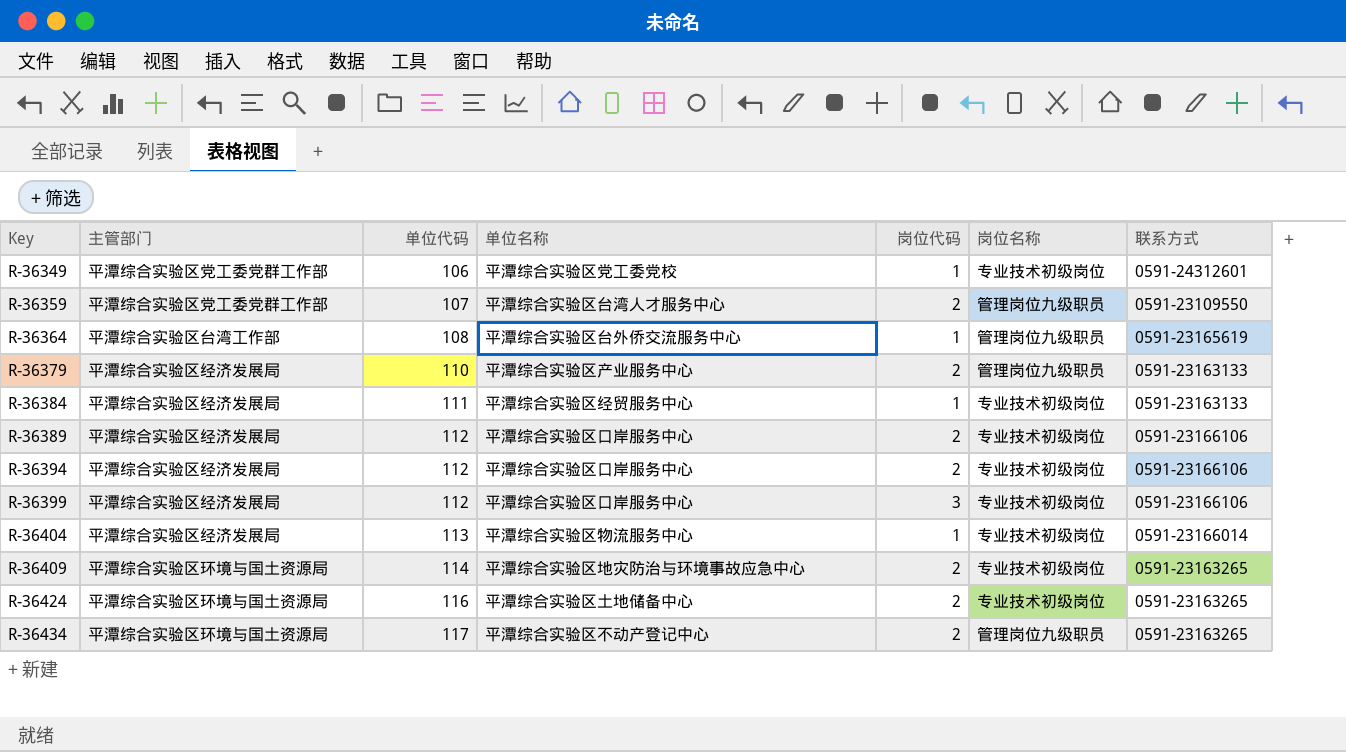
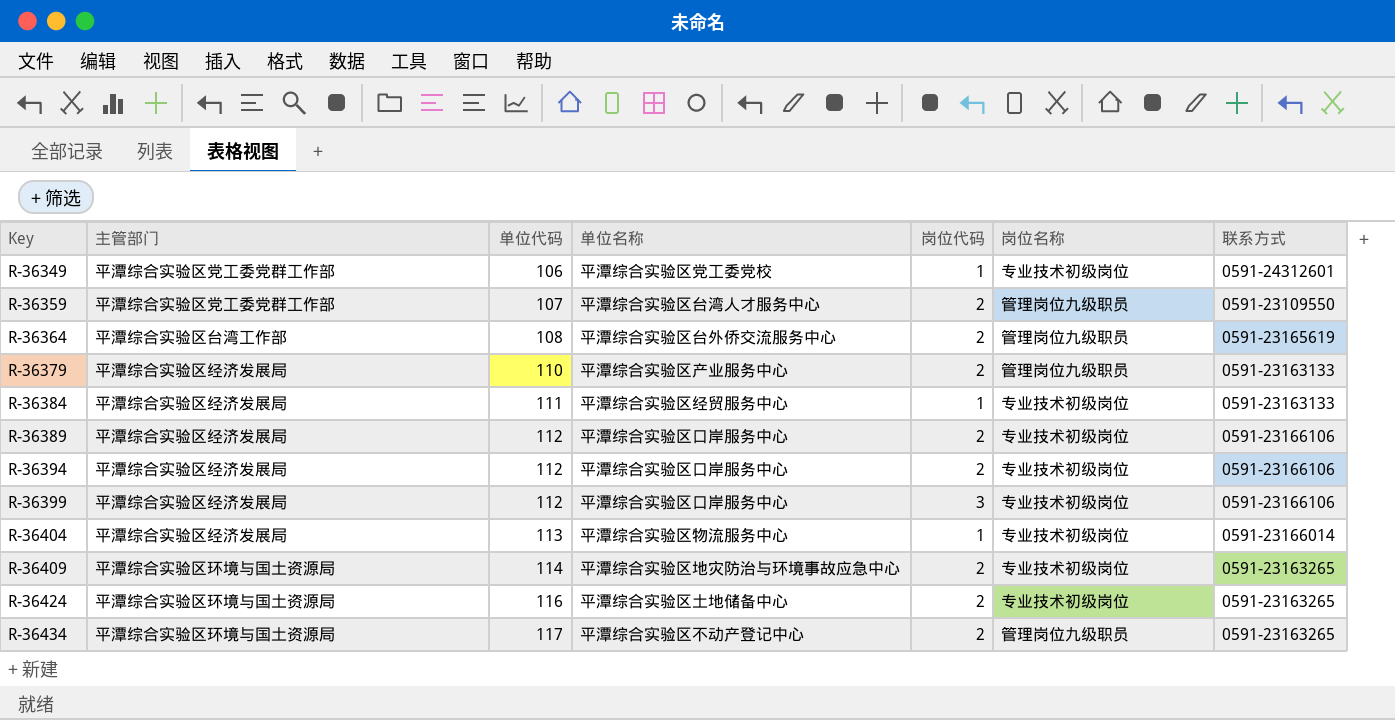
R-36364 | 岗位代码: 1 -> 2

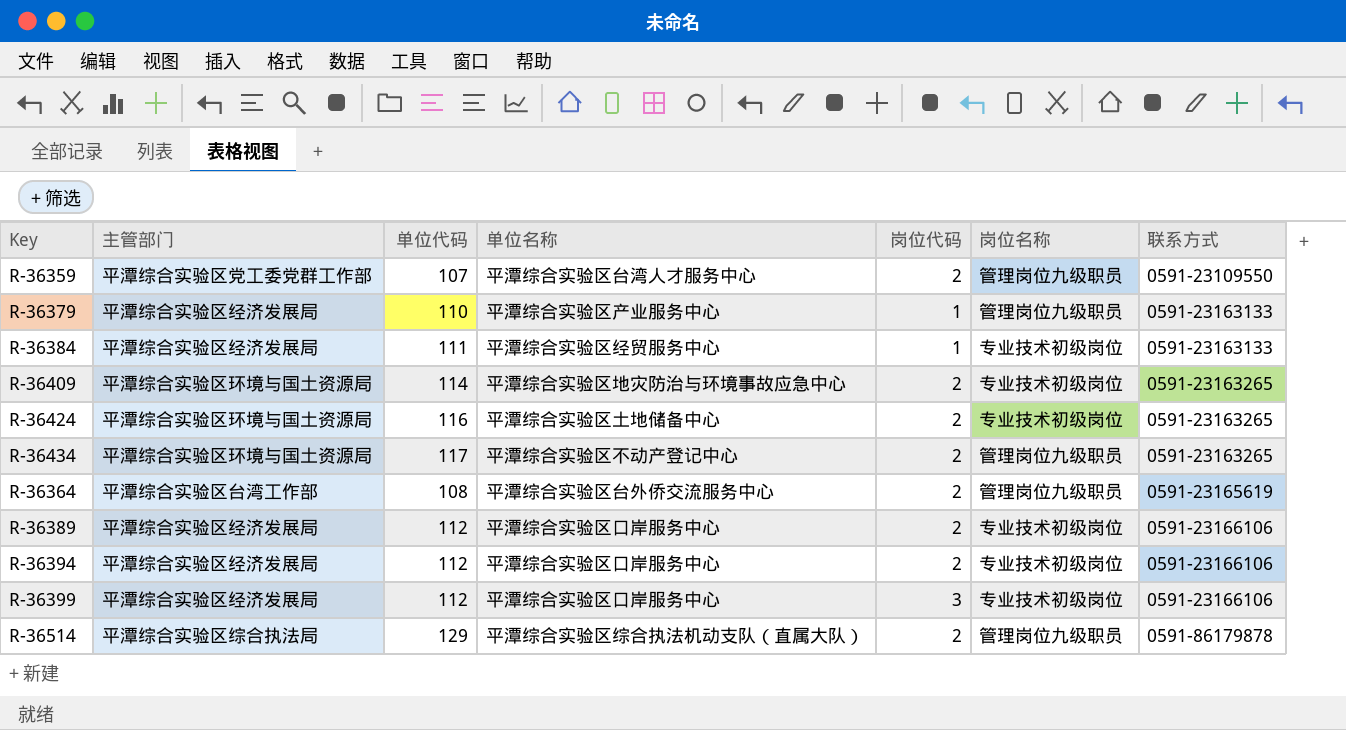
row order: Key ascending -> 联系方式 ascending
row R-36349: 平潭综合实验区党工委党群工作部 | 106 | 平潭综合实验区党工委党校 | 1 | 专业技术初级岗位 | 0591-24312601 -> none
row R-36404: 平潭综合实验区经济发展局 | 113 | 平潭综合实验区物流服务中心 | 1 | 专业技术初级岗位 | 0591-23166014 -> none
R-36379 | 岗位代码: 2 -> 1
row R-36514: none -> 平潭综合实验区综合执法局 | 129 | 平潭综合实验区综合执法机动支队（直属大队） | 2 | 管理岗位九级职员 | 0591-86179878

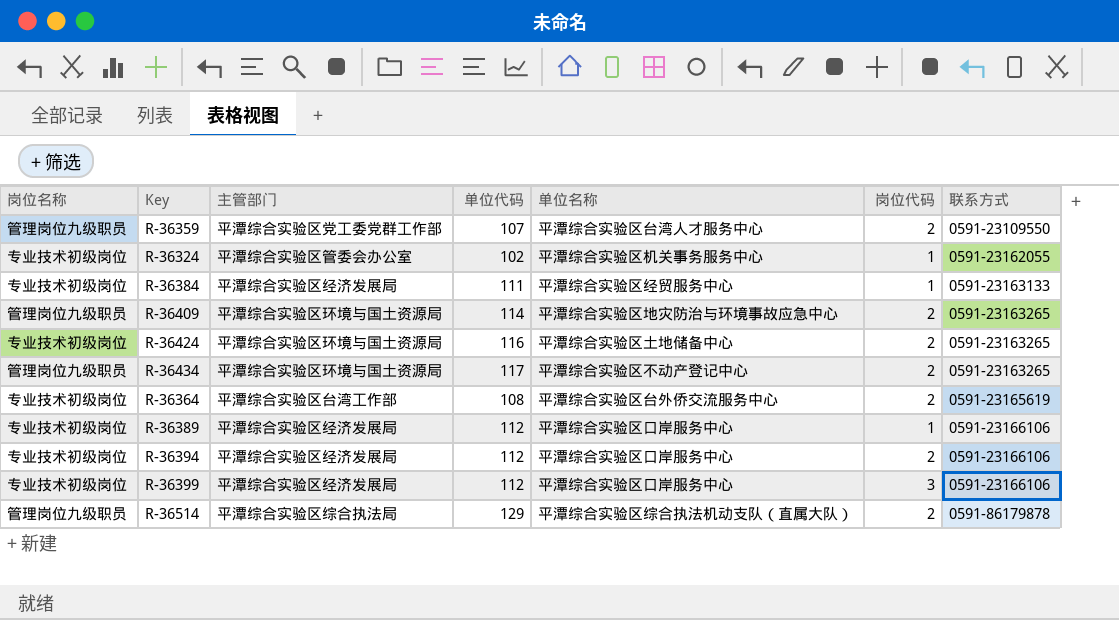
column 岗位名称 | position: 6 -> 1
row R-36379: 平潭综合实验区经济发展局 | 110 | 平潭综合实验区产业服务中心 | 1 | 管理岗位九级职员 | 0591-23163133 -> none
row R-36324: none -> 专业技术初级岗位 | 平潭综合实验区管委会办公室 | 102 | 平潭综合实验区机关事务服务中心 | 1 | 0591-23162055
R-36409 | 岗位名称: 专业技术初级岗位 -> 管理岗位九级职员
R-36364 | 岗位名称: 管理岗位九级职员 -> 专业技术初级岗位
R-36389 | 岗位代码: 2 -> 1

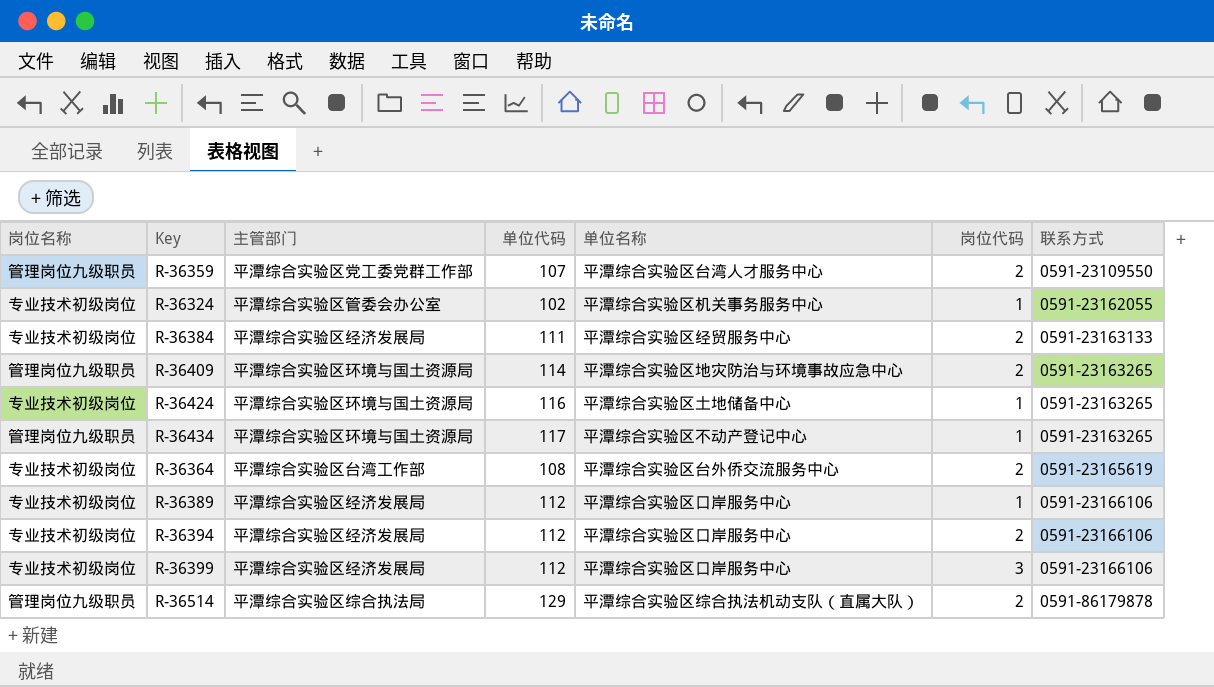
R-36384 | 岗位代码: 1 -> 2
R-36424 | 岗位代码: 2 -> 1
R-36434 | 岗位代码: 2 -> 1

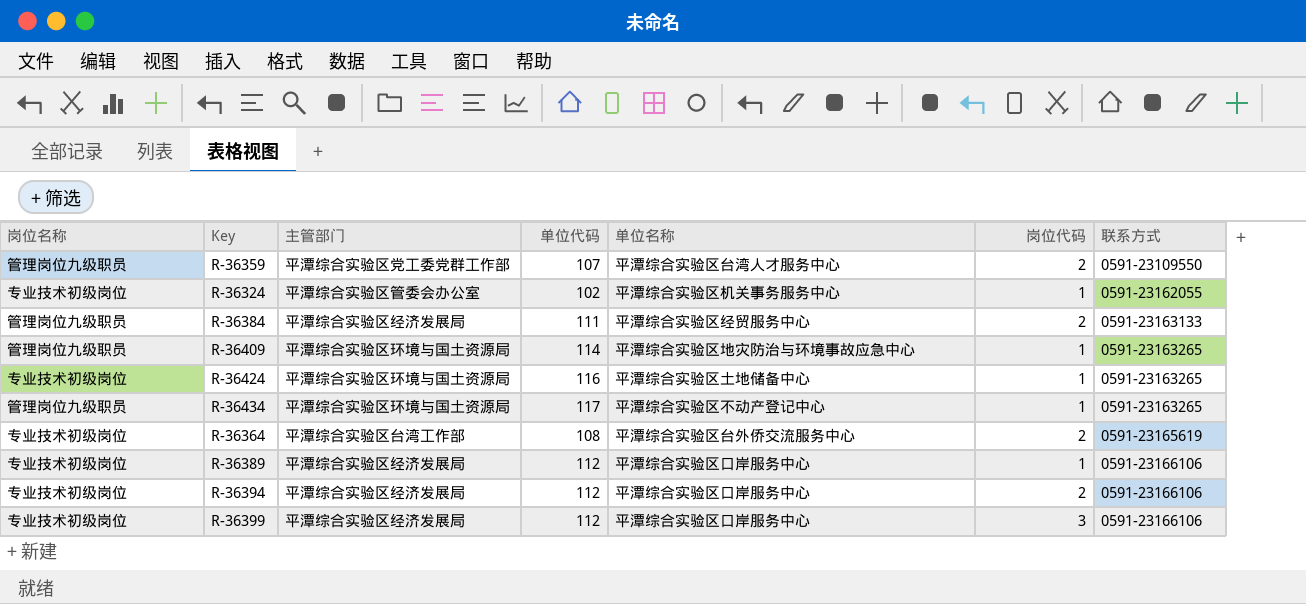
row R-36514: 管理岗位九级职员 | 平潭综合实验区综合执法局 | 129 | 平潭综合实验区综合执法机动支队（直属大队） | 2 | 0591-86179878 -> none
R-36384 | 岗位名称: 专业技术初级岗位 -> 管理岗位九级职员
R-36409 | 岗位代码: 2 -> 1

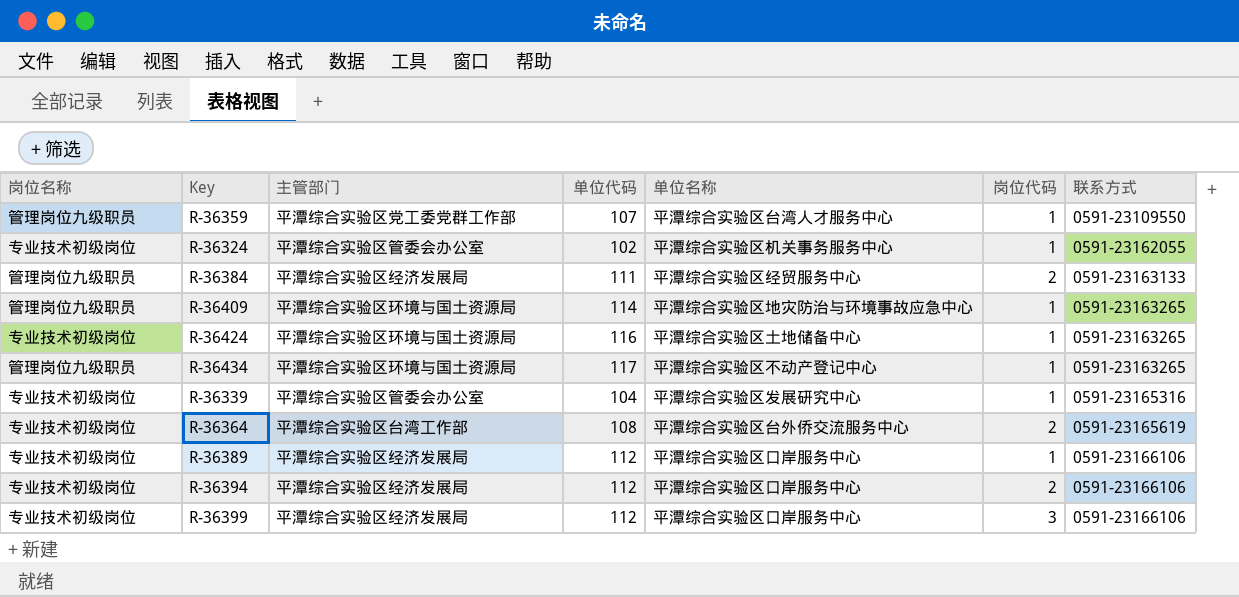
R-36359 | 岗位代码: 2 -> 1
row R-36339: none -> 专业技术初级岗位 | 平潭综合实验区管委会办公室 | 104 | 平潭综合实验区发展研究中心 | 1 | 0591-23165316

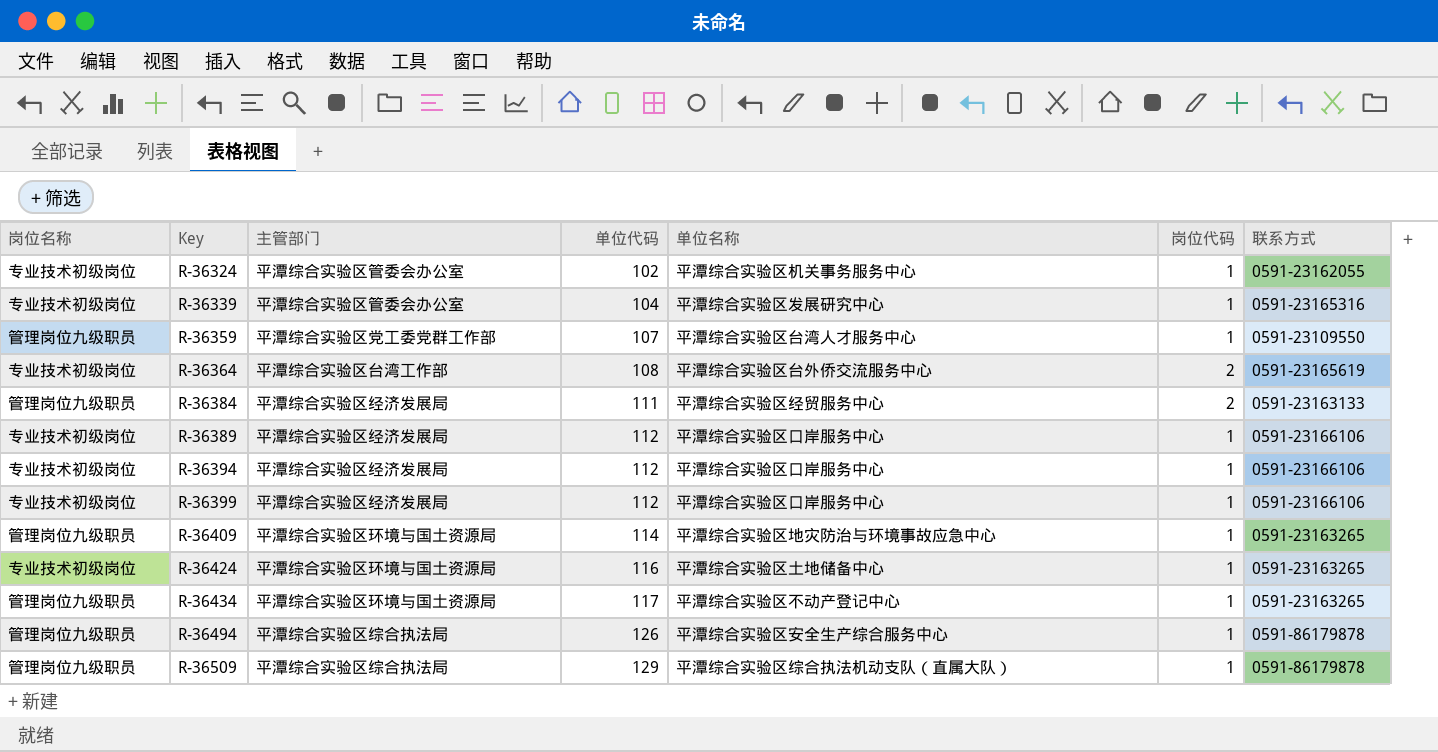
row order: 联系方式 ascending -> Key ascending
R-36394 | 岗位代码: 2 -> 1
R-36399 | 岗位代码: 3 -> 1
row R-36494: none -> 管理岗位九级职员 | 平潭综合实验区综合执法局 | 126 | 平潭综合实验区安全生产综合服务中心 | 1 | 0591-86179878
row R-36509: none -> 管理岗位九级职员 | 平潭综合实验区综合执法局 | 129 | 平潭综合实验区综合执法机动支队（直属大队） | 1 | 0591-86179878

